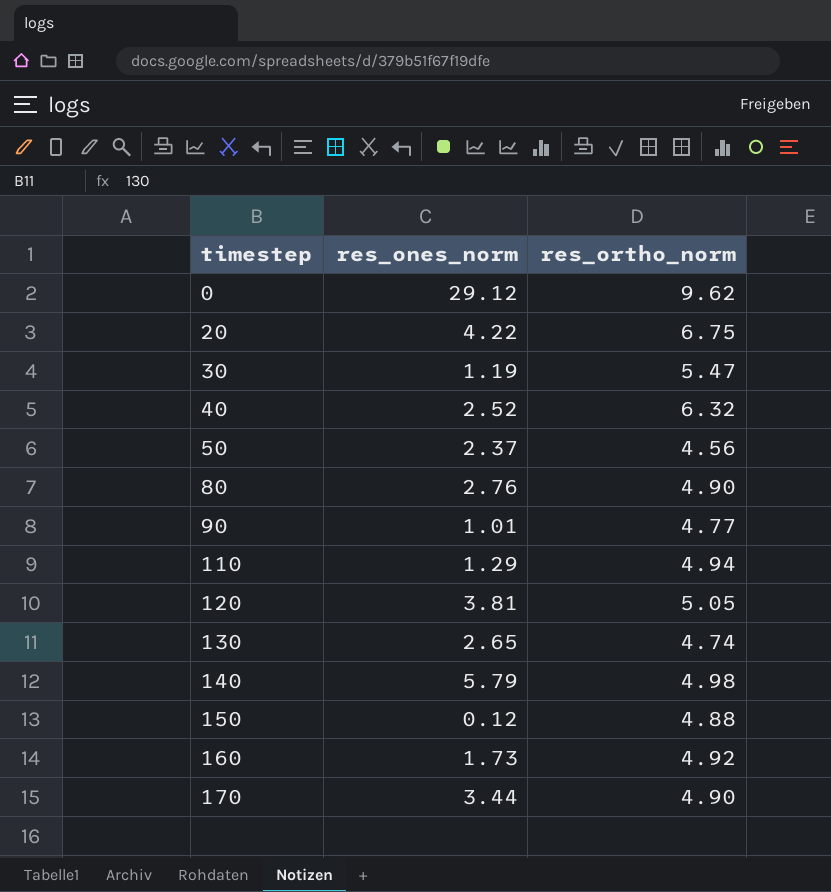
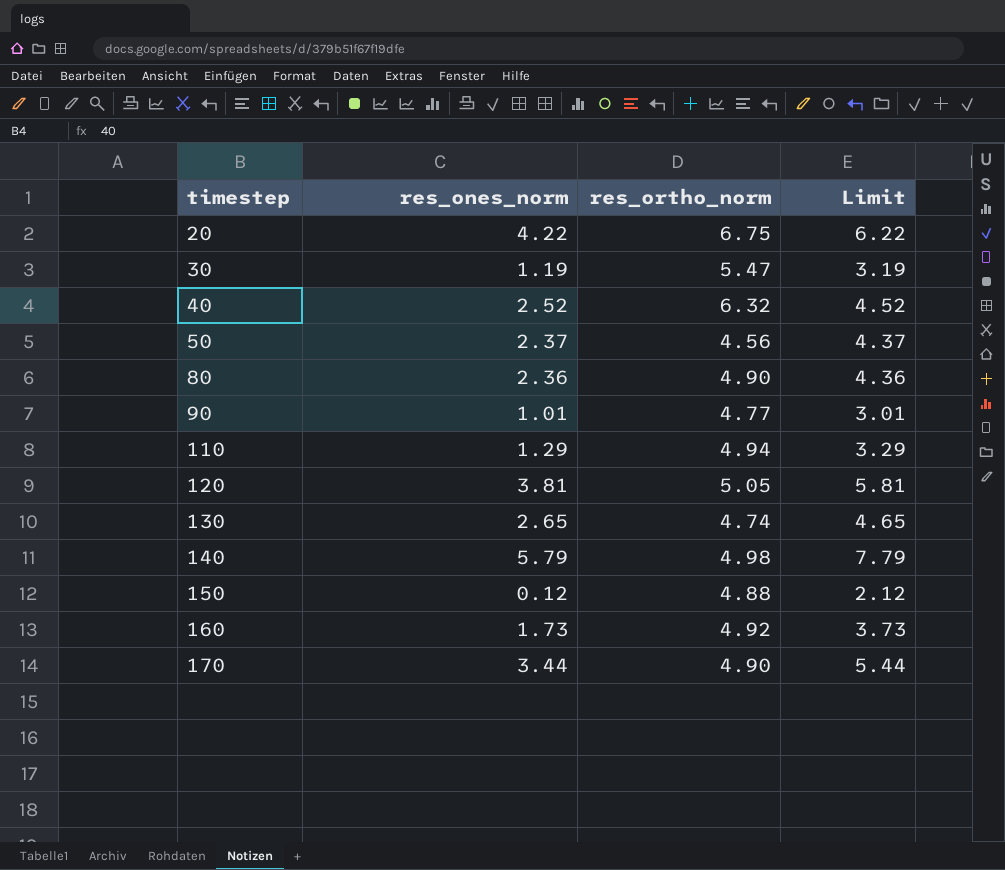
column Limit | formula: none -> [res_ones_norm] + 2
row 0: 29.12 | 9.62 -> none
80 | res_ones_norm: 2.76 -> 2.36

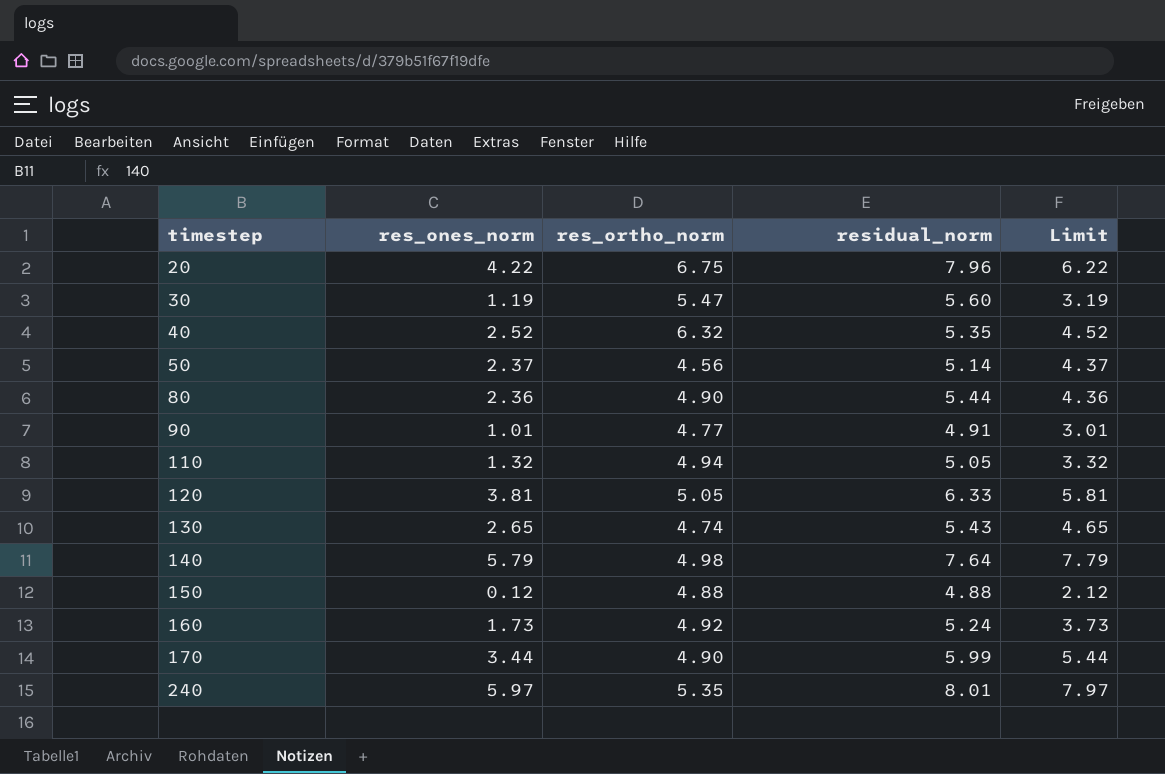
column residual_norm | position: none -> 4
110 | res_ones_norm: 1.29 -> 1.32
110 | Limit: 3.29 -> 3.32
row 240: none -> 5.97 | 5.35 | 8.01 | 7.97

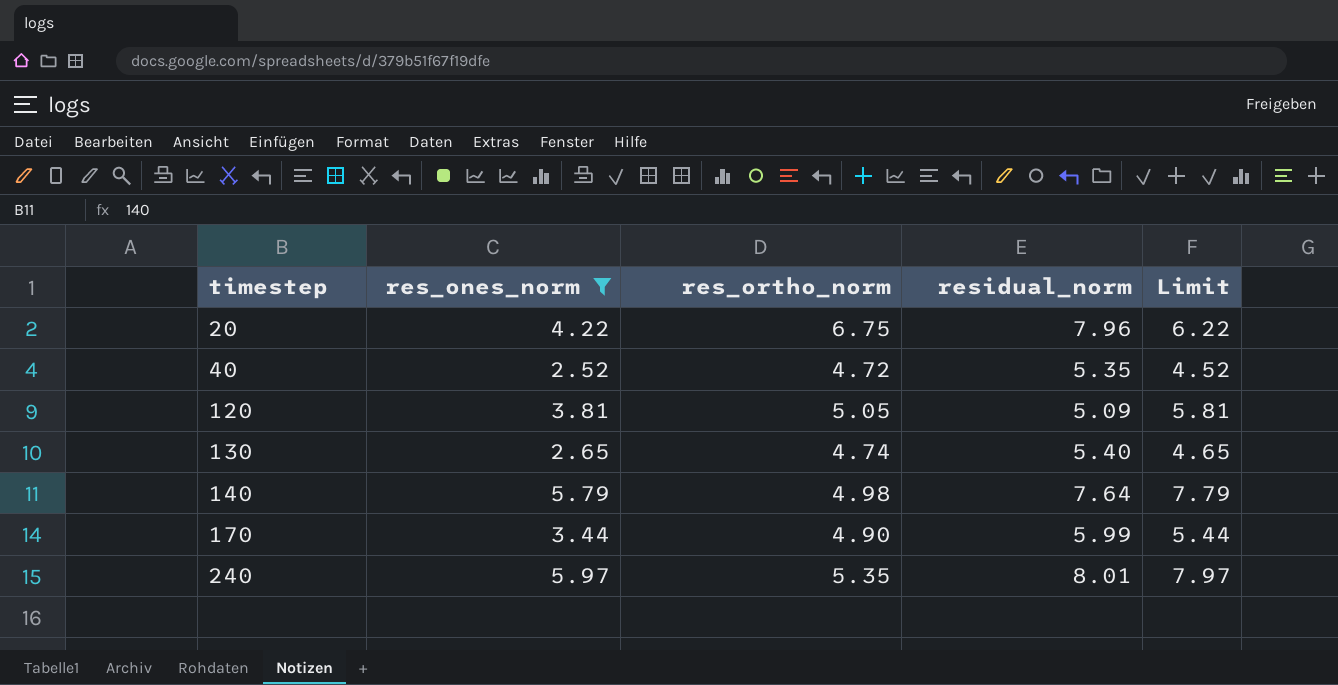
filter: none -> res_ones_norm >= 2.52
40 | res_ortho_norm: 6.32 -> 4.72
120 | residual_norm: 6.33 -> 5.09
130 | residual_norm: 5.43 -> 5.40

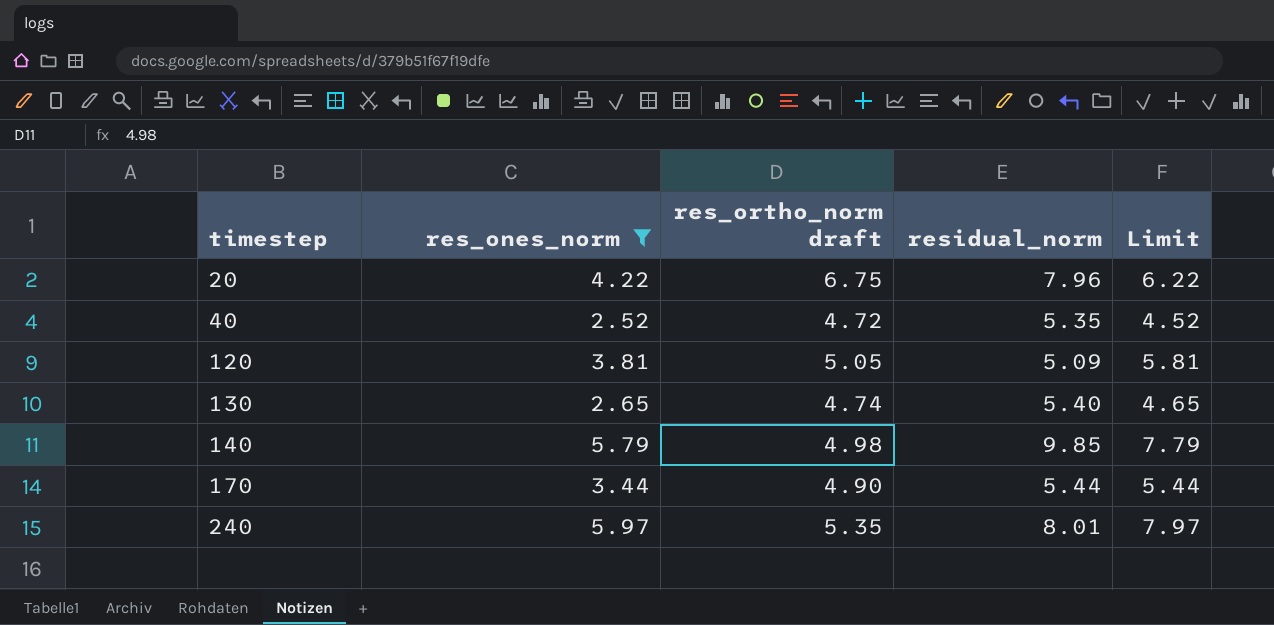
column name: res_ortho_norm -> res_ortho_norm draft
140 | residual_norm: 7.64 -> 9.85
170 | residual_norm: 5.99 -> 5.44

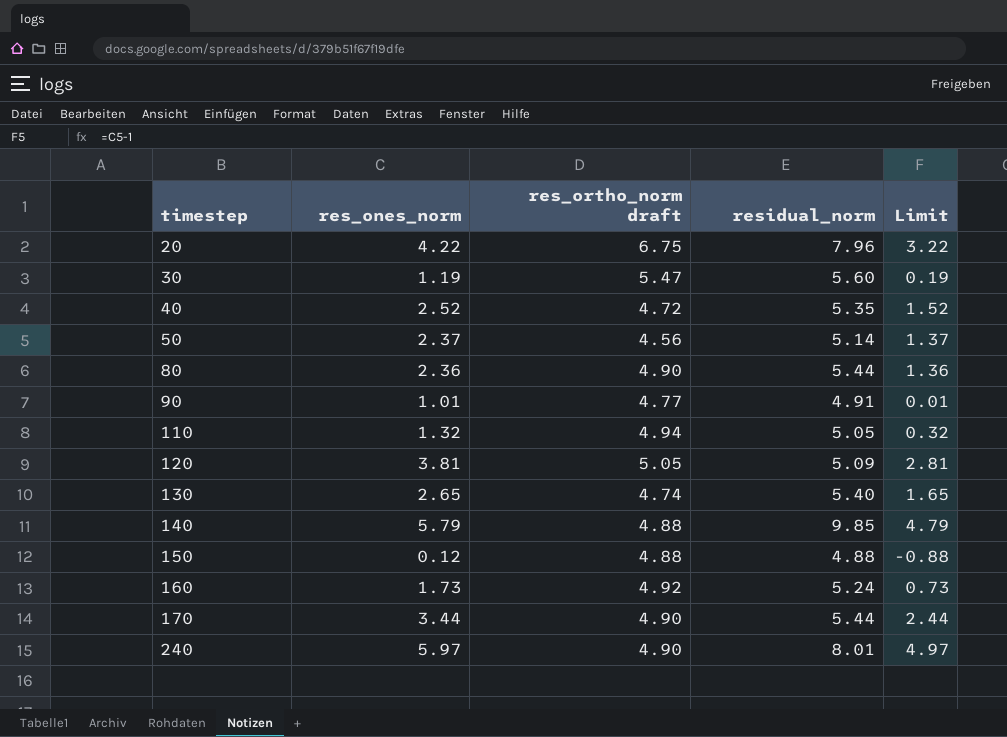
filter: res_ones_norm >= 2.52 -> none
column Limit | formula: [res_ones_norm] + 2 -> [res_ones_norm] - 1
140 | res_ortho_norm draft: 4.98 -> 4.88
240 | res_ortho_norm draft: 5.35 -> 4.90

